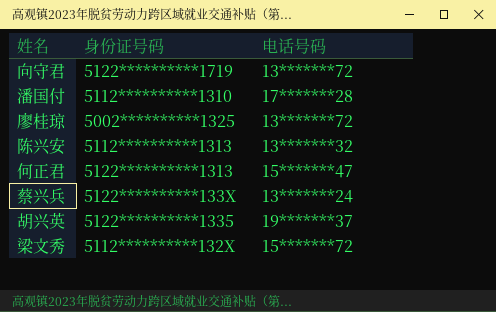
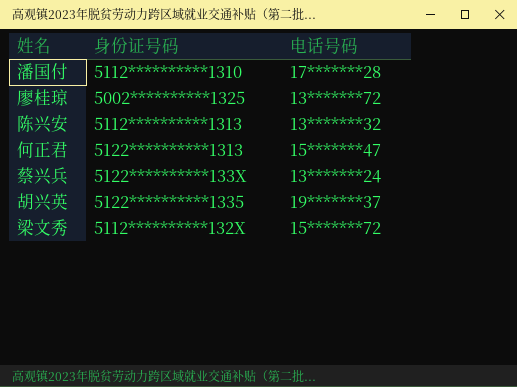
row 向守君: 5122**********1719 | 13*******72 -> none

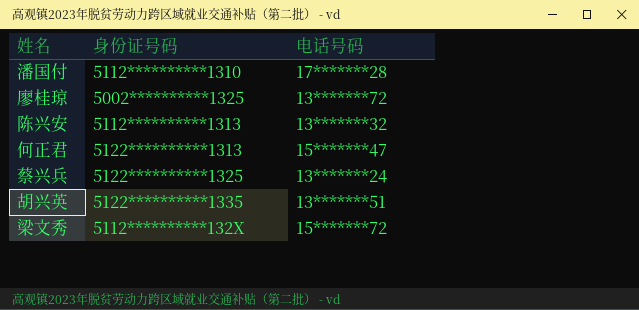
蔡兴兵 | 身份证号码: 5122**********133X -> 5122**********1325
胡兴英 | 电话号码: 19*******37 -> 13*******51

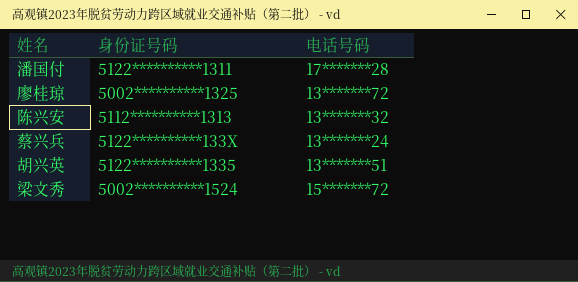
row 何正君: 5122**********1313 | 15*******47 -> none
潘国付 | 身份证号码: 5112**********1310 -> 5122**********1311
蔡兴兵 | 身份证号码: 5122**********1325 -> 5122**********133X
梁文秀 | 身份证号码: 5112**********132X -> 5002**********1524

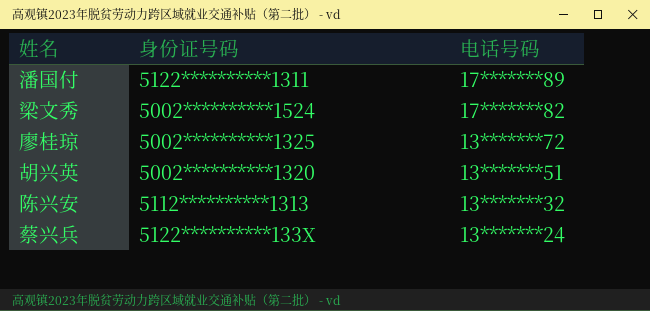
row order: none -> 电话号码 descending
潘国付 | 电话号码: 17*******28 -> 17*******89
梁文秀 | 电话号码: 15*******72 -> 17*******82
胡兴英 | 身份证号码: 5122**********1335 -> 5002**********1320

